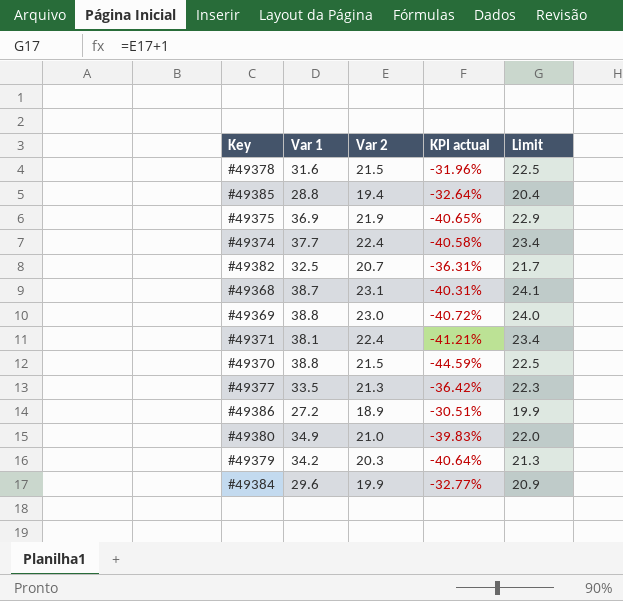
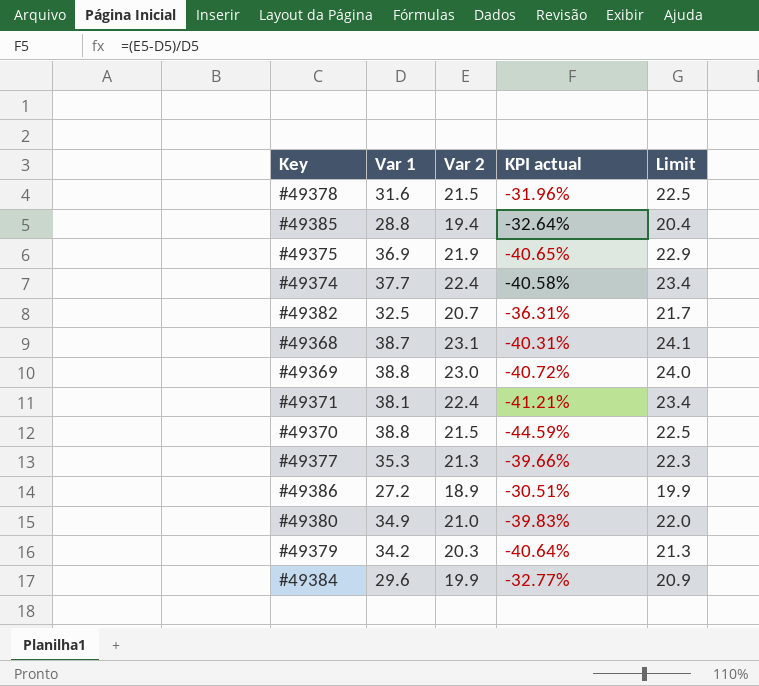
#49377 | Var 1: 33.5 -> 35.3
#49377 | KPI actual: -36.42% -> -39.66%

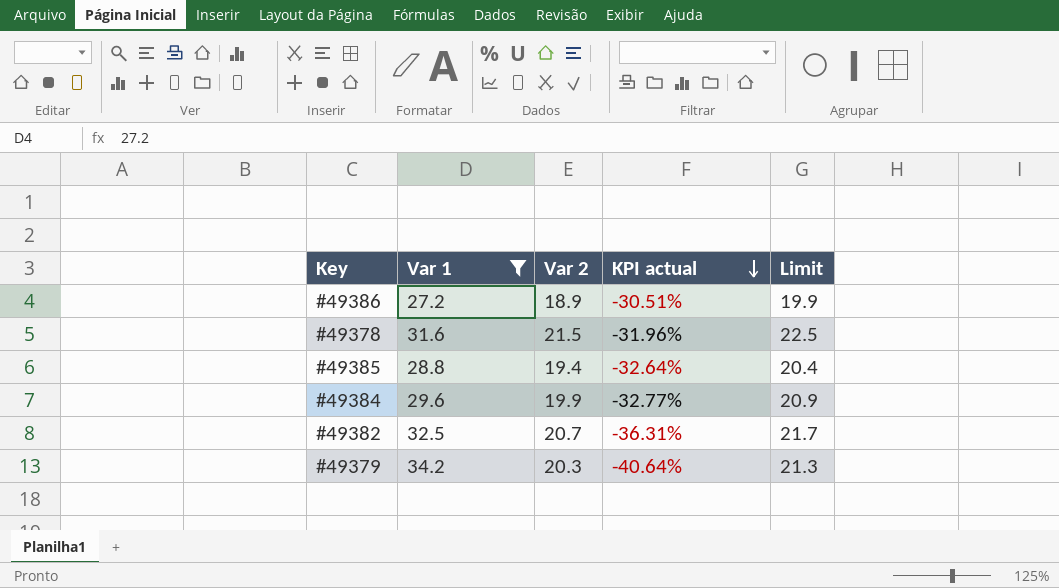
filter: none -> Var 1 <= 34.2
row order: none -> KPI actual descending

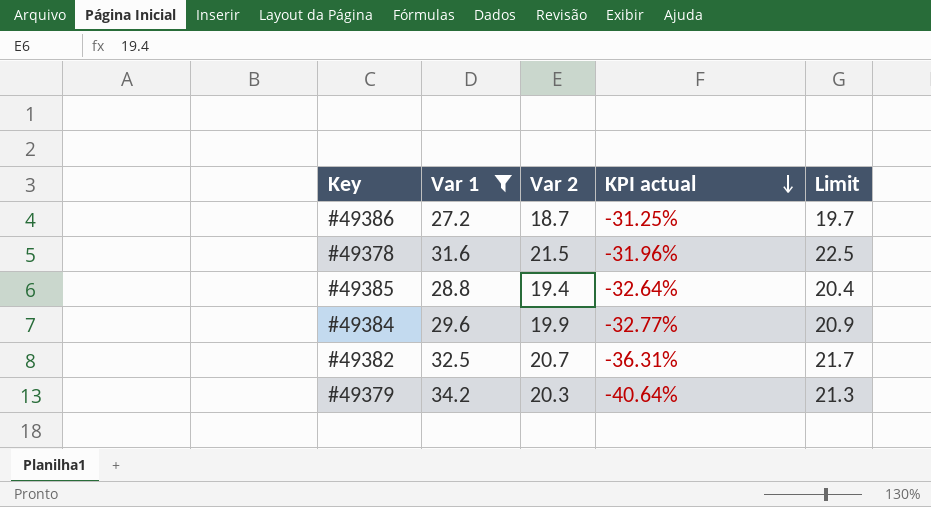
#49386 | Var 2: 18.9 -> 18.7
#49386 | KPI actual: -30.51% -> -31.25%
#49386 | Limit: 19.9 -> 19.7

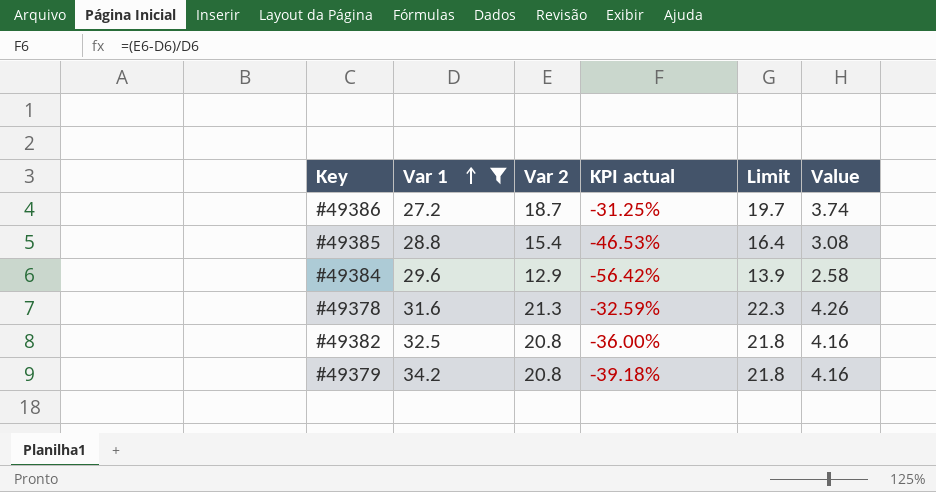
row order: KPI actual descending -> Var 1 ascending
column Value | formula: none -> [Var 2] * 0.2
#49385 | Var 2: 19.4 -> 15.4
#49385 | KPI actual: -32.64% -> -46.53%
#49385 | Limit: 20.4 -> 16.4
#49384 | Var 2: 19.9 -> 12.9
#49384 | KPI actual: -32.77% -> -56.42%
#49384 | Limit: 20.9 -> 13.9
#49378 | Var 2: 21.5 -> 21.3
#49378 | KPI actual: -31.96% -> -32.59%
#49378 | Limit: 22.5 -> 22.3
#49382 | Var 2: 20.7 -> 20.8
#49382 | KPI actual: -36.31% -> -36.00%
#49382 | Limit: 21.7 -> 21.8
#49379 | Var 2: 20.3 -> 20.8
#49379 | KPI actual: -40.64% -> -39.18%
#49379 | Limit: 21.3 -> 21.8

